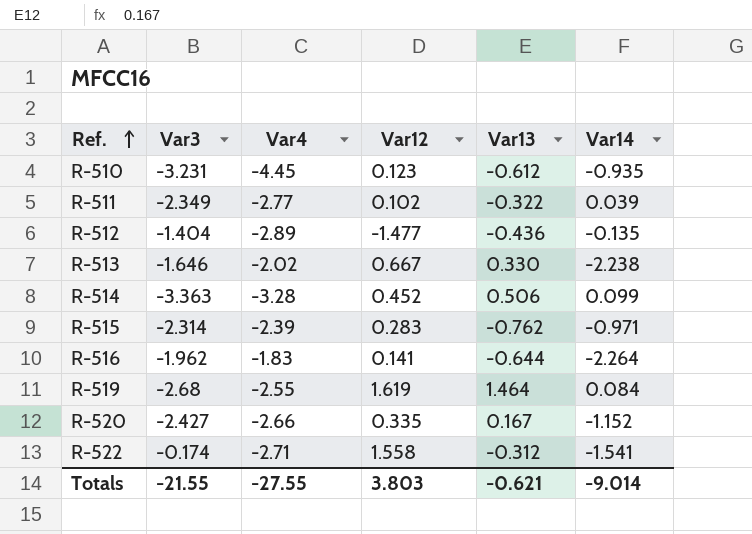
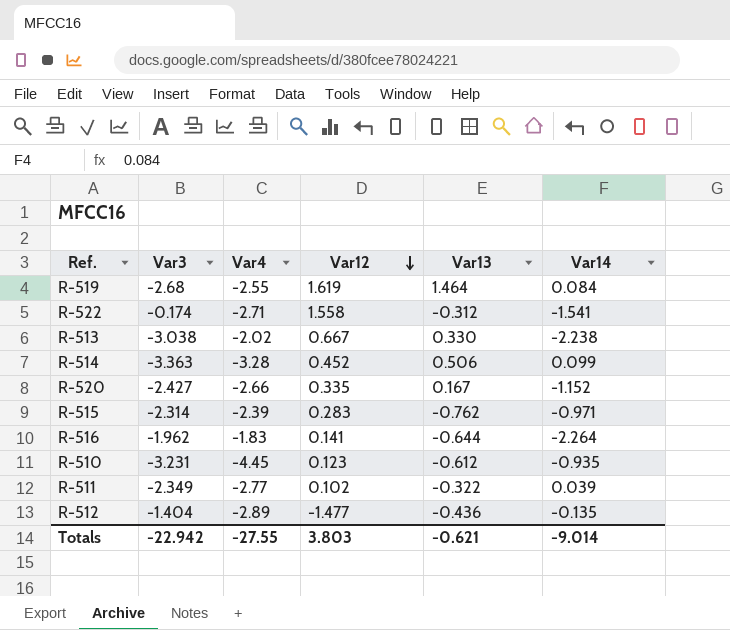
row order: Ref. ascending -> Var12 descending
R-513 | Var3: -1.646 -> -3.038
Totals | Var3: -21.55 -> -22.942

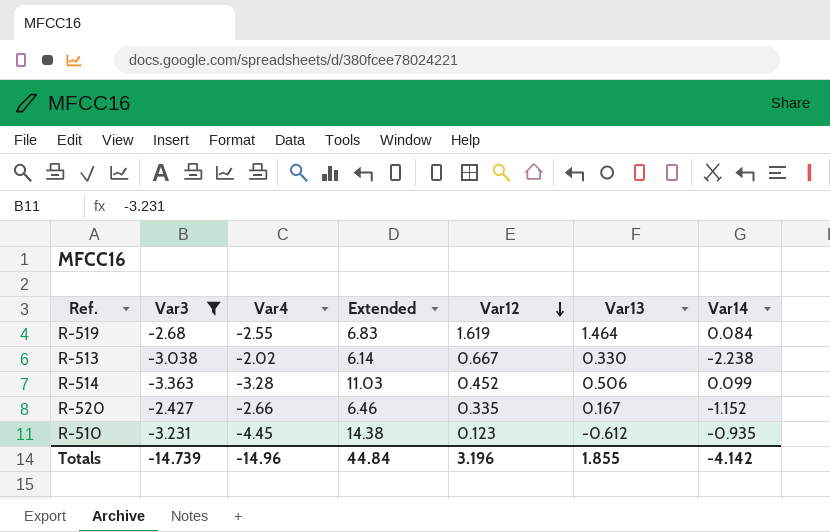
filter: none -> Var3 <= -2.427
column Extended | formula: none -> [Var3] * [Var4]
Totals | Var3: -22.942 -> -14.739
Totals | Var4: -27.55 -> -14.96
Totals | Var12: 3.803 -> 3.196
Totals | Var13: -0.621 -> 1.855
Totals | Var14: -9.014 -> -4.142

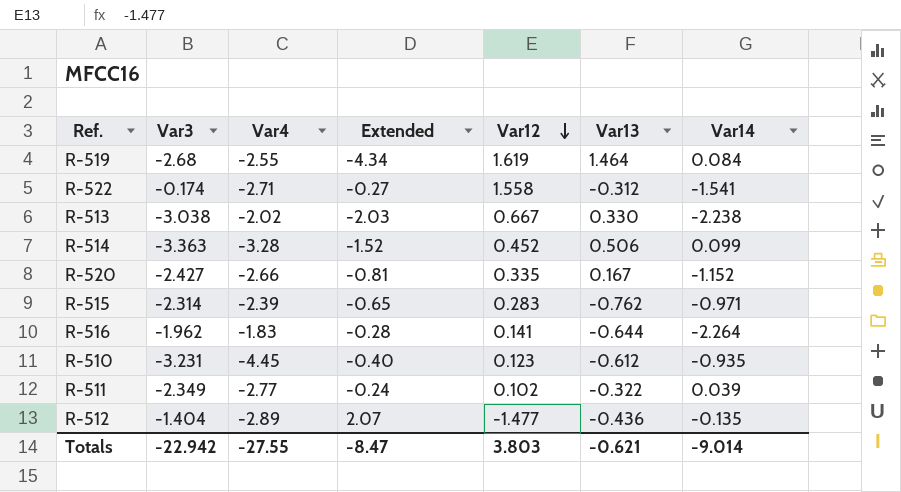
filter: Var3 <= -2.427 -> none
column Extended | formula: [Var3] * [Var4] -> [Var3] * [Var12]
Totals | Var3: -14.739 -> -22.942
Totals | Var4: -14.96 -> -27.55
Totals | Extended: 44.84 -> -8.47
Totals | Var12: 3.196 -> 3.803
Totals | Var13: 1.855 -> -0.621
Totals | Var14: -4.142 -> -9.014

